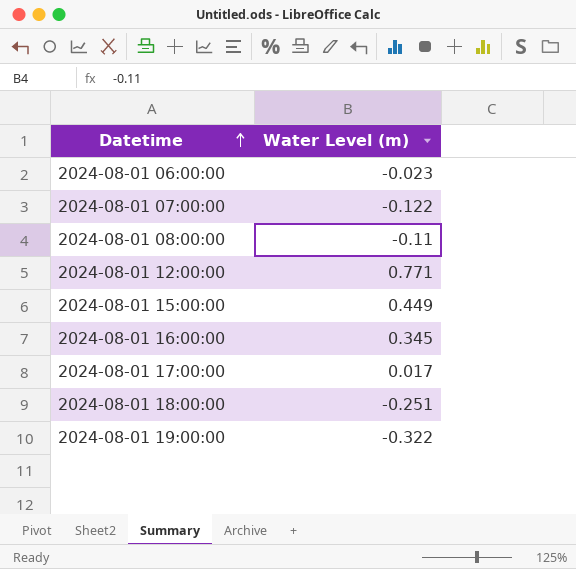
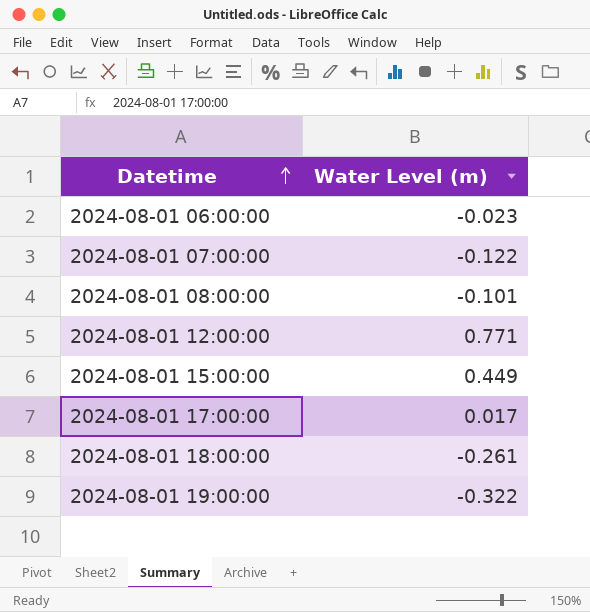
row 2024-08-01 16:00:00: 0.345 -> none
2024-08-01 08:00:00 | Water Level (m): -0.11 -> -0.101
2024-08-01 18:00:00 | Water Level (m): -0.251 -> -0.261

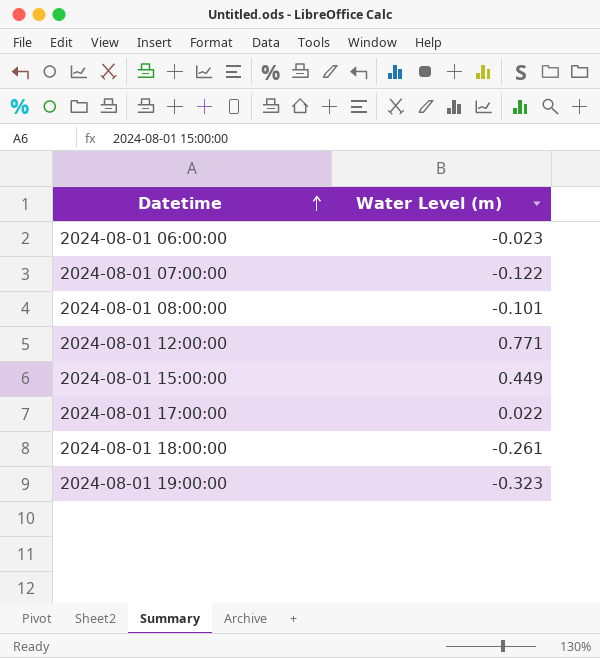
2024-08-01 17:00:00 | Water Level (m): 0.017 -> 0.022
2024-08-01 19:00:00 | Water Level (m): -0.322 -> -0.323

